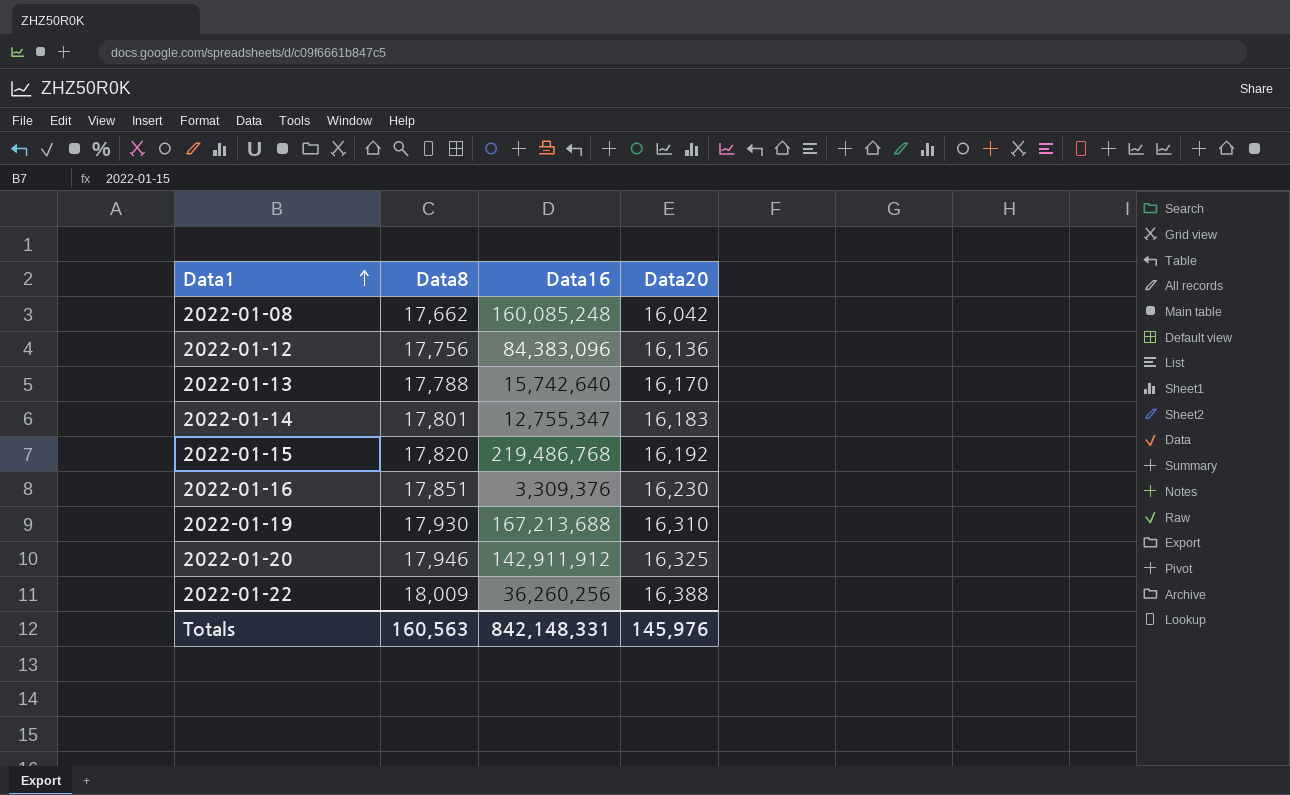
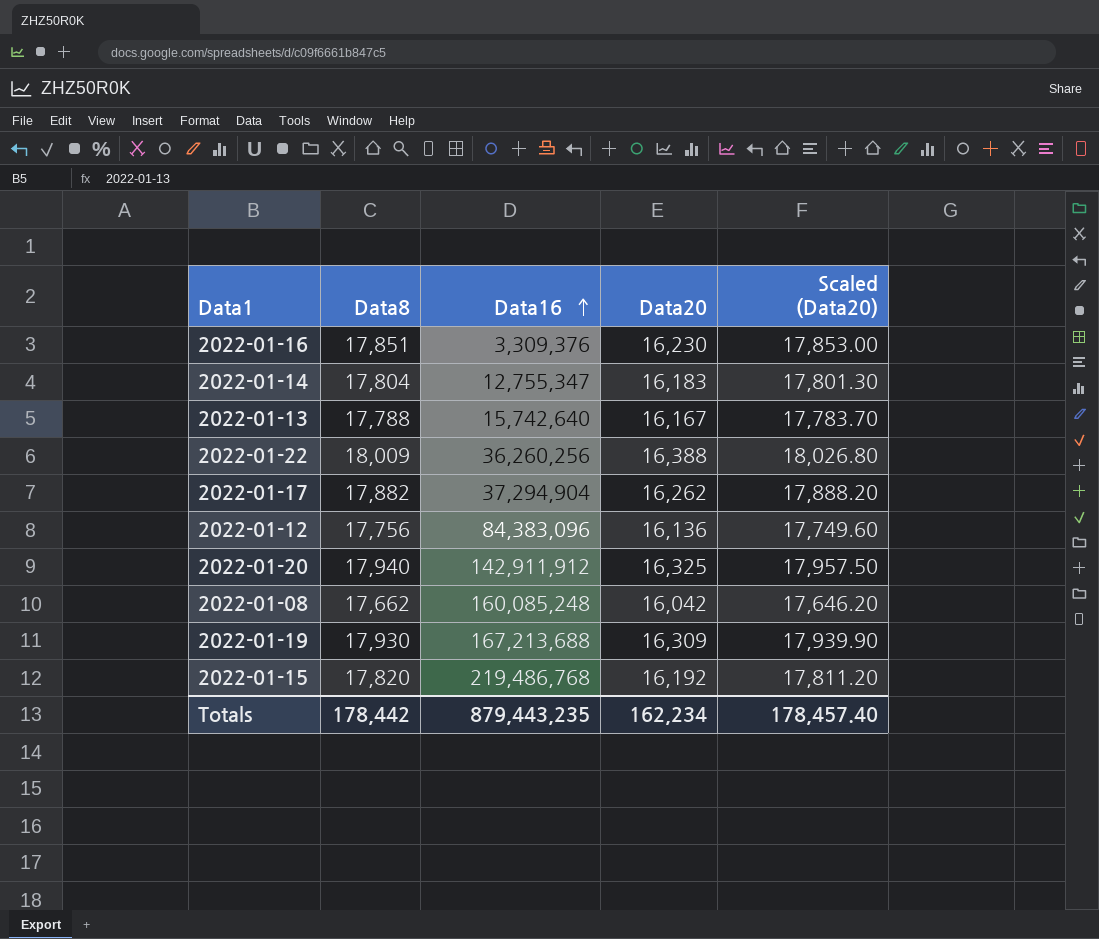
row order: Data1 ascending -> Data16 ascending
column Scaled (Data20) | formula: none -> [Data20] * 1.1
2022-01-14 | Data8: 17,801 -> 17,804
2022-01-13 | Data20: 16,170 -> 16,167
row 2022-01-17: none -> 17,882 | 37,294,904 | 16,262 | 17,888.20
2022-01-20 | Data8: 17,946 -> 17,940
2022-01-19 | Data20: 16,310 -> 16,309
Totals | Data8: 160,563 -> 178,442
Totals | Data16: 842,148,331 -> 879,443,235
Totals | Data20: 145,976 -> 162,234

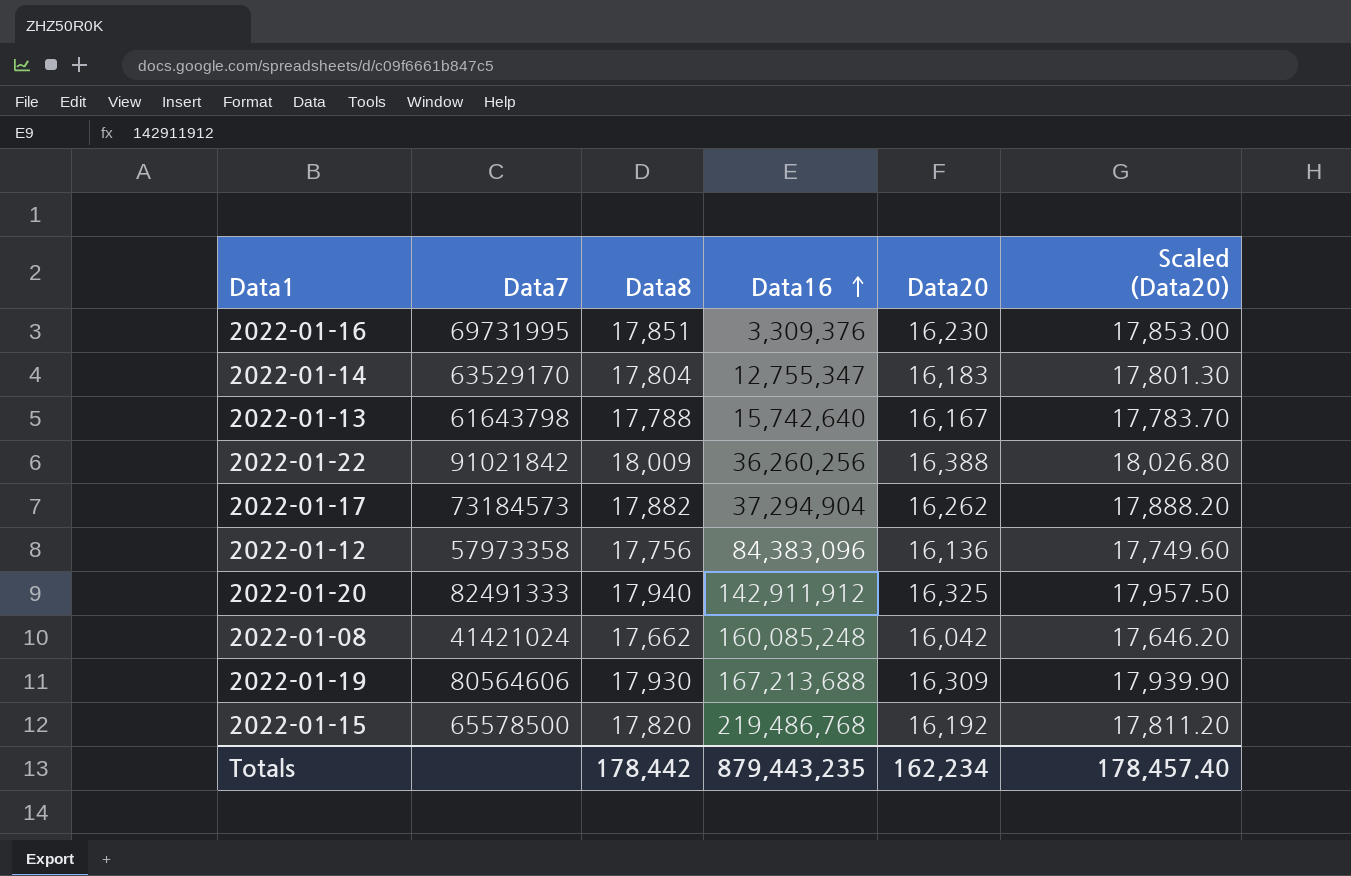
column Data7 | position: none -> 2

